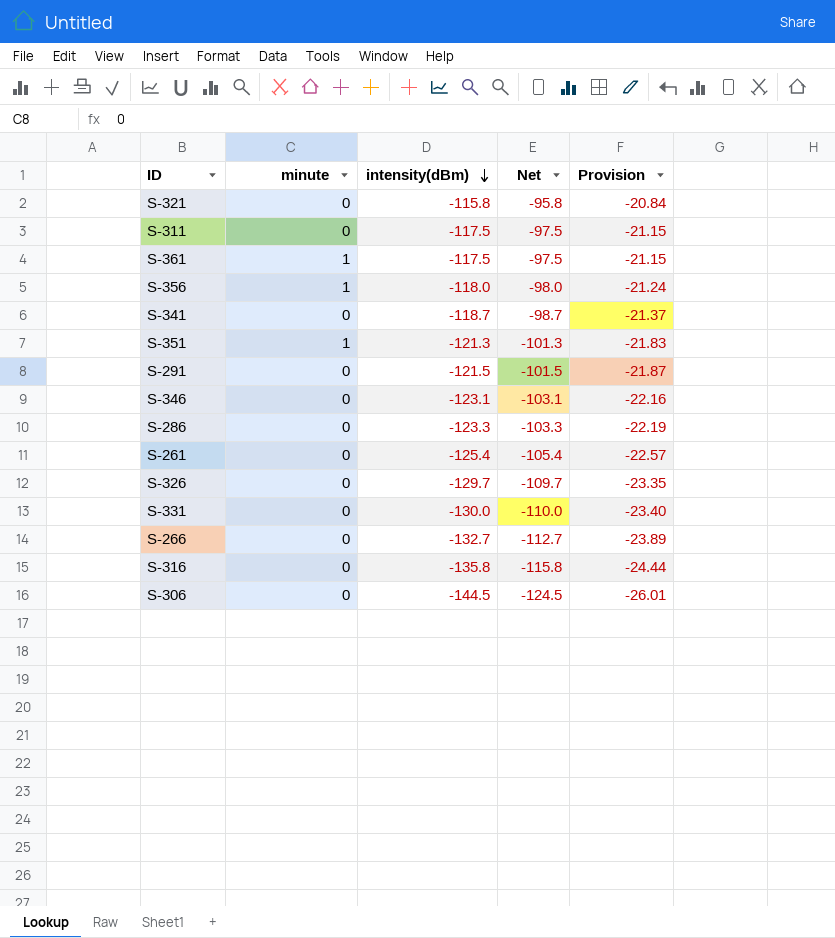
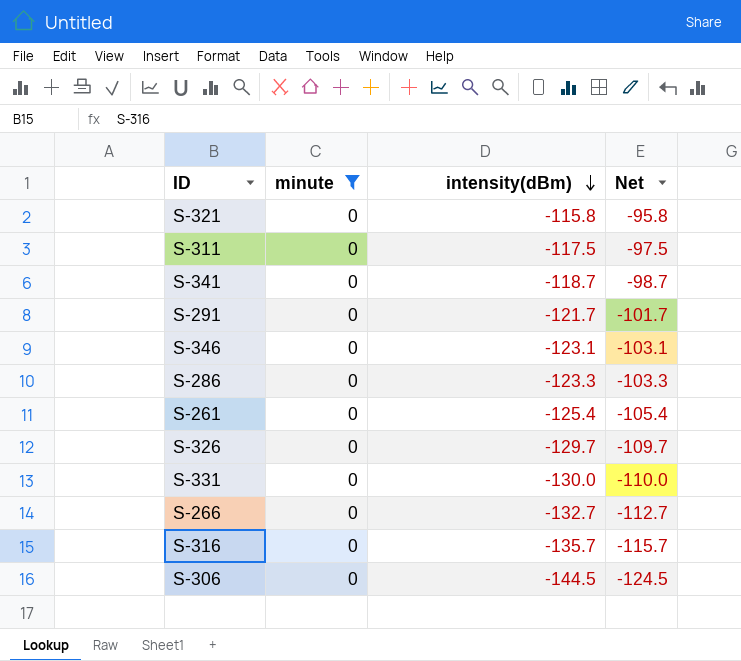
filter: none -> minute = 0
column Provision | formula: [intensity(dBm)] * 0.18 -> none
S-291 | intensity(dBm): -121.5 -> -121.7
S-291 | Net: -101.5 -> -101.7
S-316 | intensity(dBm): -135.8 -> -135.7
S-316 | Net: -115.8 -> -115.7

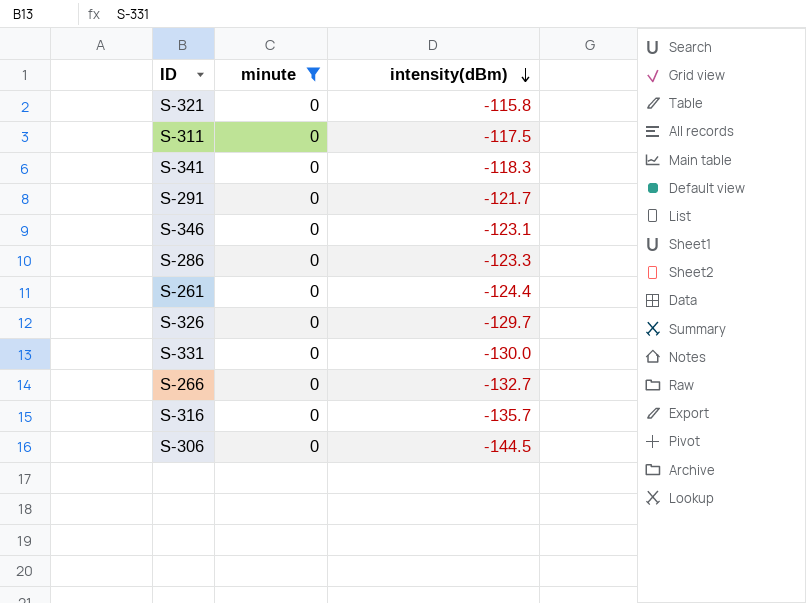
column Net | formula: [intensity(dBm)] + 20 -> none
S-341 | intensity(dBm): -118.7 -> -118.3
S-261 | intensity(dBm): -125.4 -> -124.4

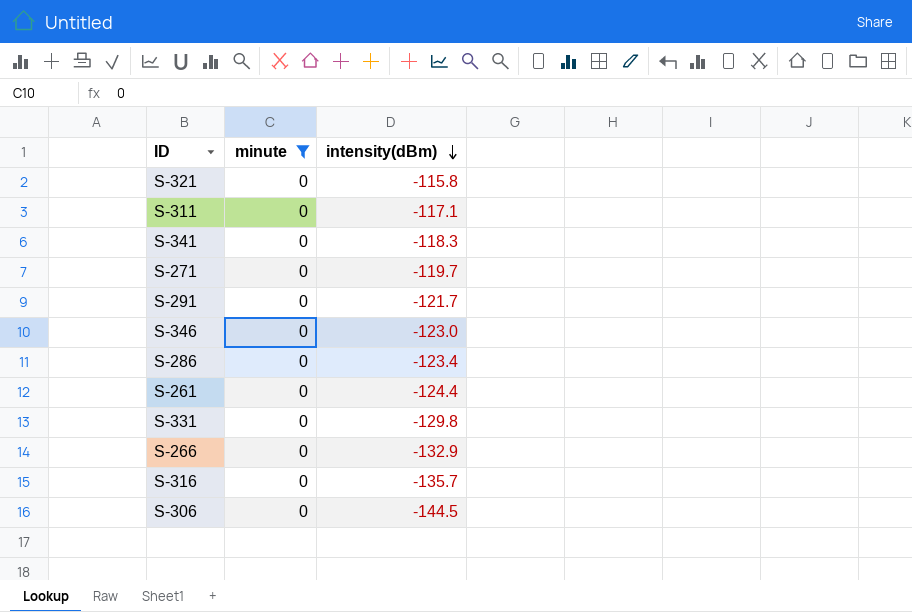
row S-326: 0 | -129.7 -> none
S-311 | intensity(dBm): -117.5 -> -117.1
row S-271: none -> 0 | -119.7
S-346 | intensity(dBm): -123.1 -> -123.0
S-286 | intensity(dBm): -123.3 -> -123.4
S-331 | intensity(dBm): -130.0 -> -129.8
S-266 | intensity(dBm): -132.7 -> -132.9

